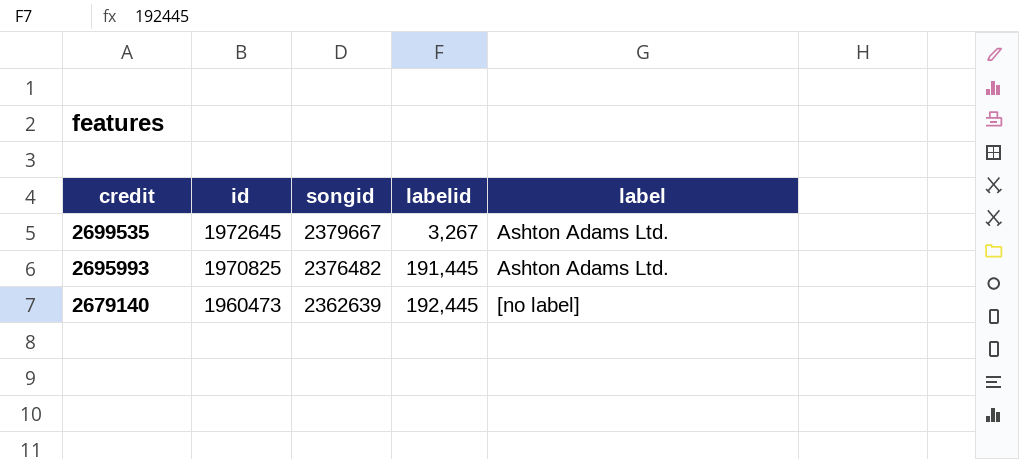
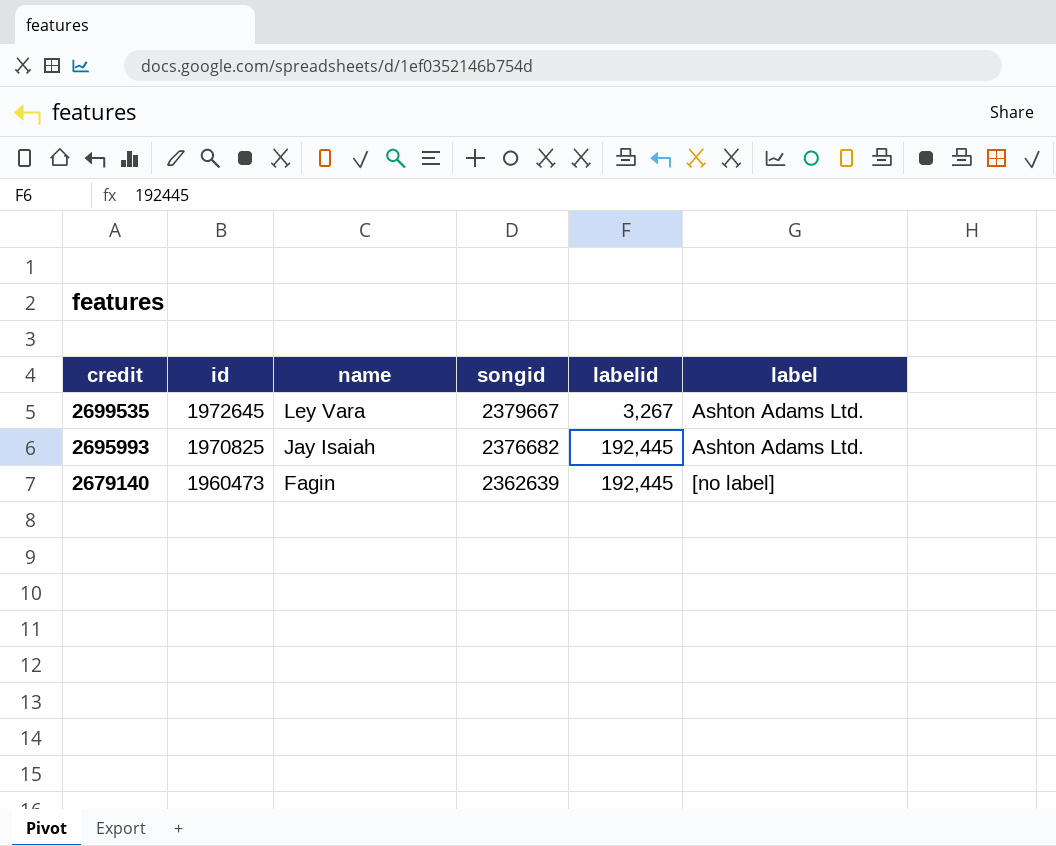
column name | position: none -> 3
2695993 | songid: 2376482 -> 2376682
2695993 | labelid: 191,445 -> 192,445

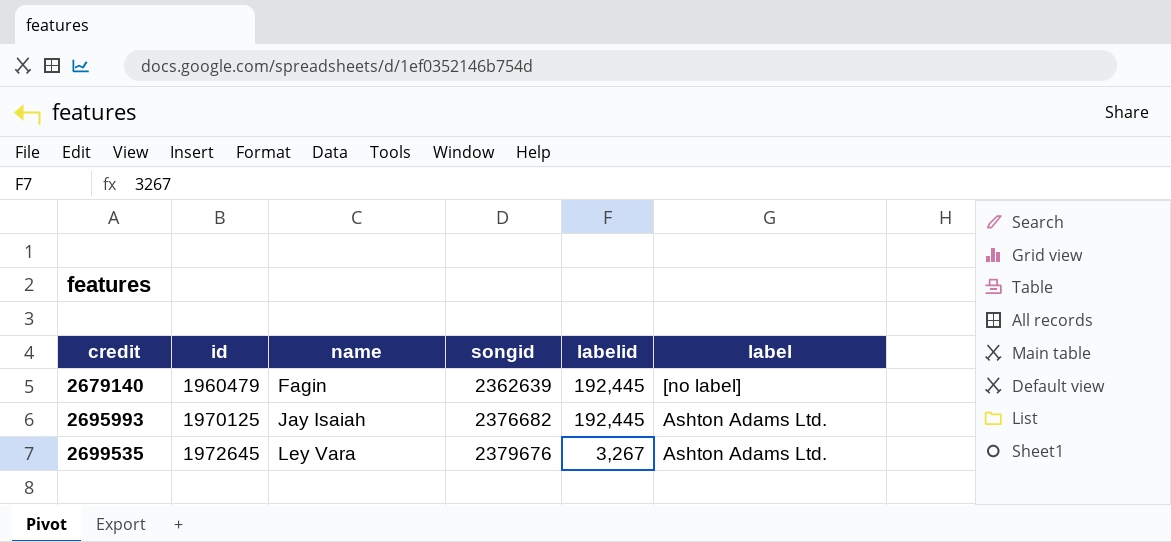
row order: credit descending -> credit ascending
2679140 | id: 1960473 -> 1960479
2695993 | id: 1970825 -> 1970125
2699535 | songid: 2379667 -> 2379676

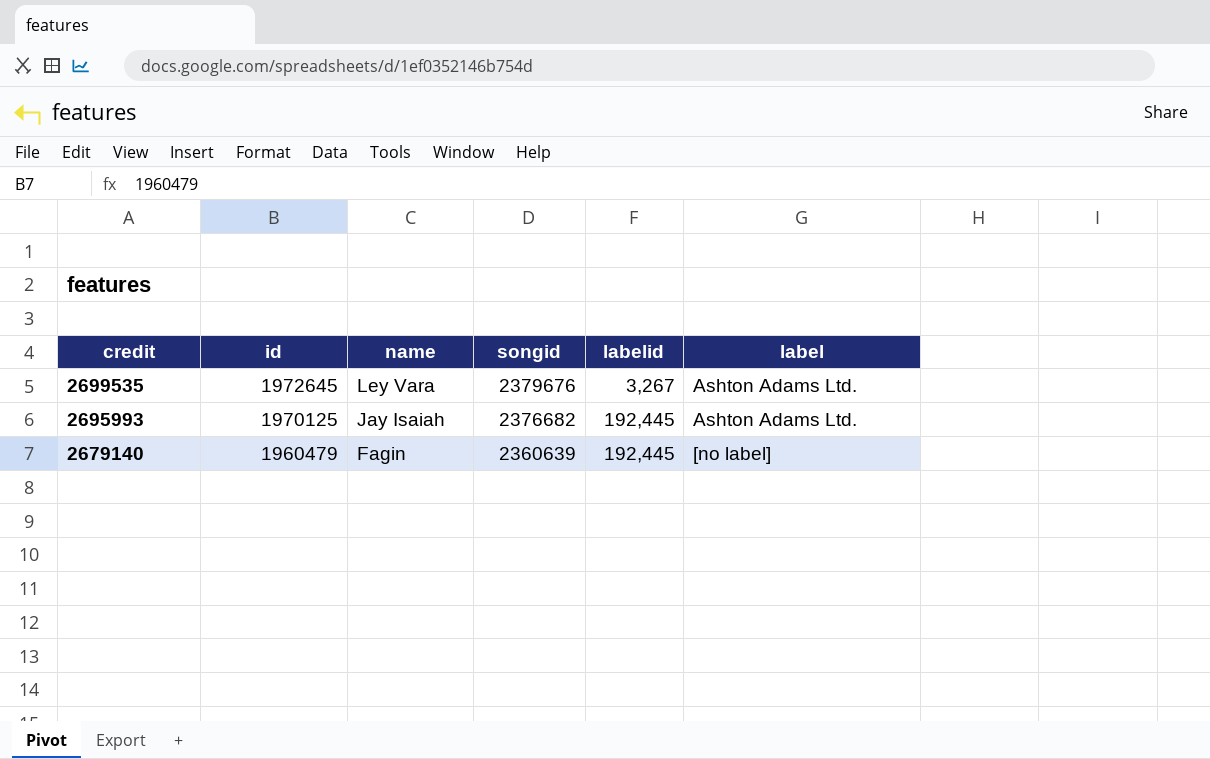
row order: credit ascending -> credit descending
2679140 | songid: 2362639 -> 2360639

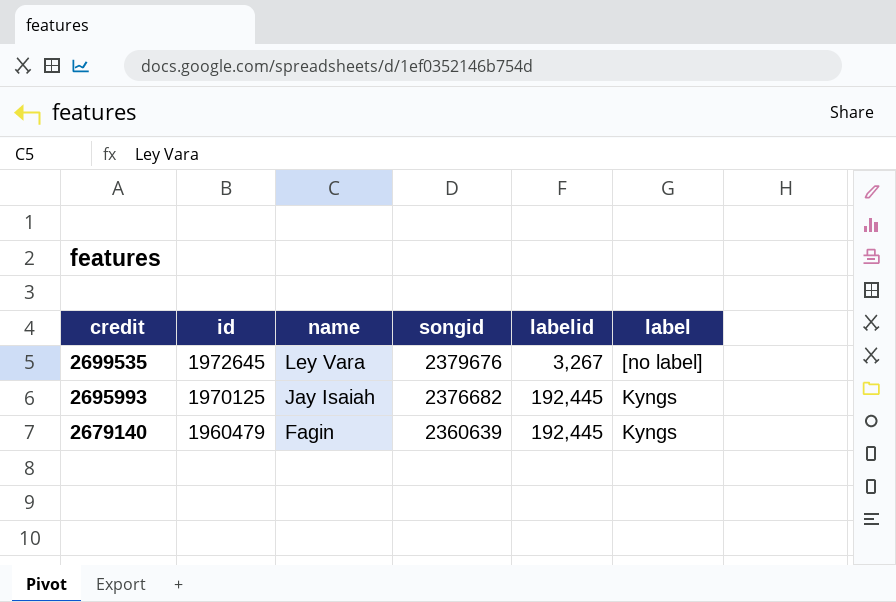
2699535 | label: Ashton Adams Ltd. -> [no label]
2695993 | label: Ashton Adams Ltd. -> Kyngs
2679140 | label: [no label] -> Kyngs

